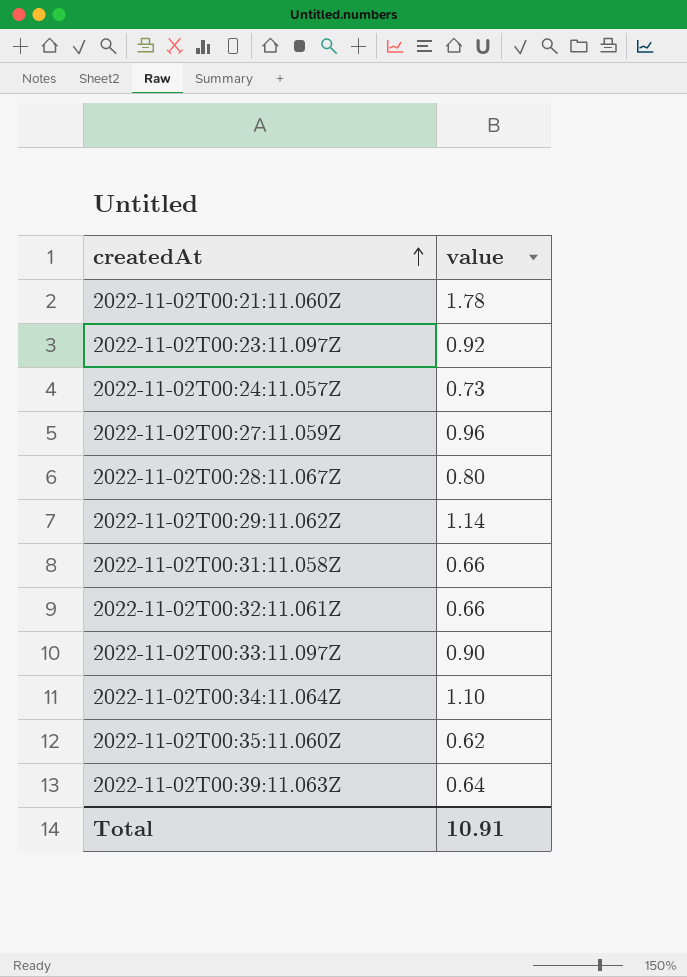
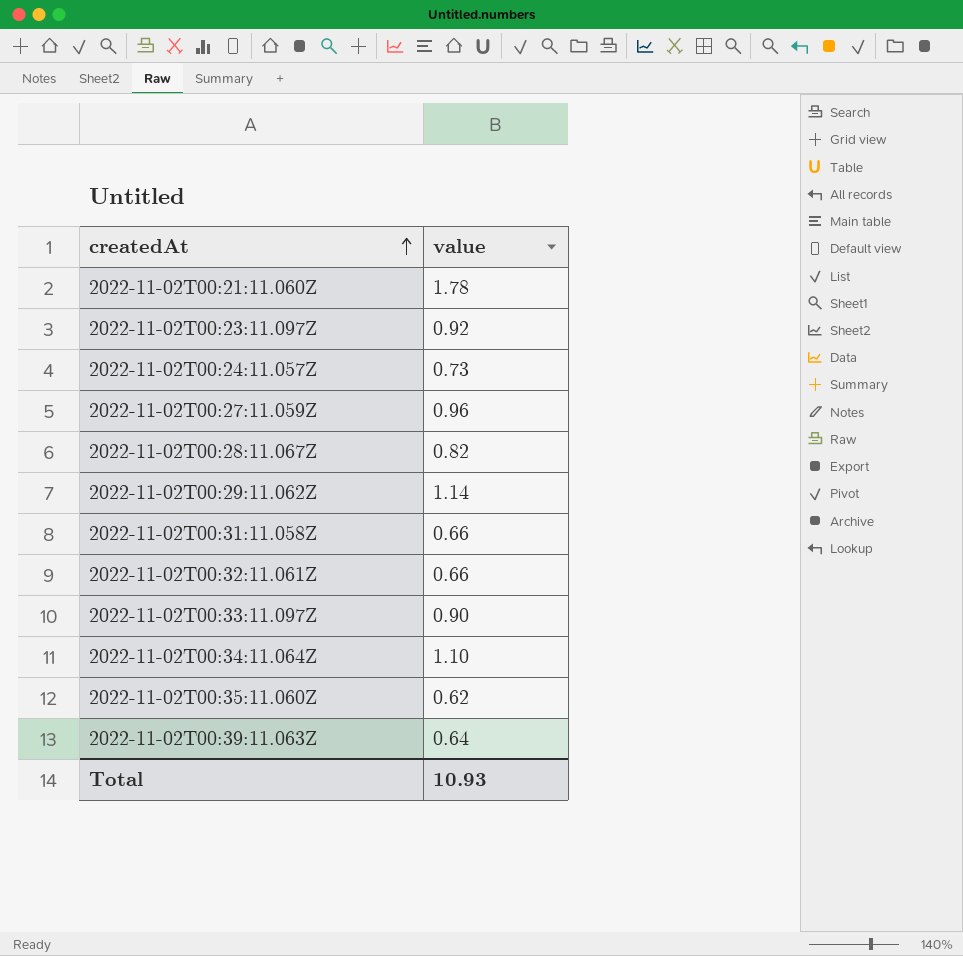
2022-11-02T00:28:11.067Z | value: 0.80 -> 0.82
Total | value: 10.91 -> 10.93

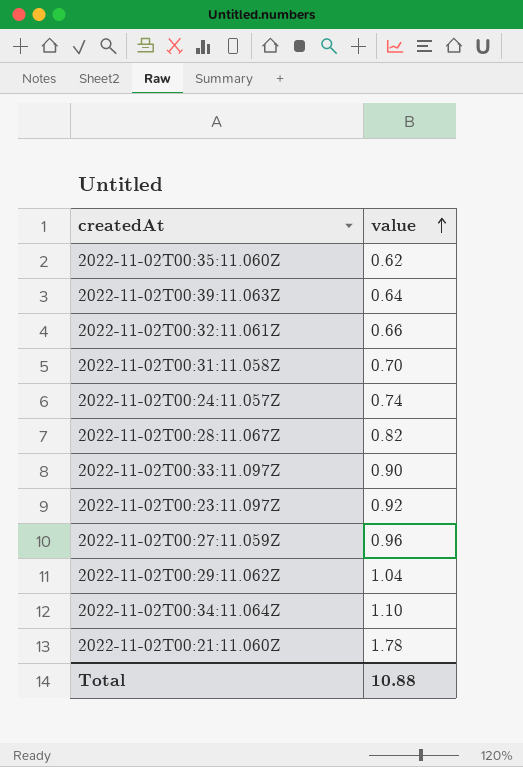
row order: createdAt ascending -> value ascending
2022-11-02T00:31:11.058Z | value: 0.66 -> 0.70
2022-11-02T00:24:11.057Z | value: 0.73 -> 0.74
2022-11-02T00:29:11.062Z | value: 1.14 -> 1.04
Total | value: 10.93 -> 10.88

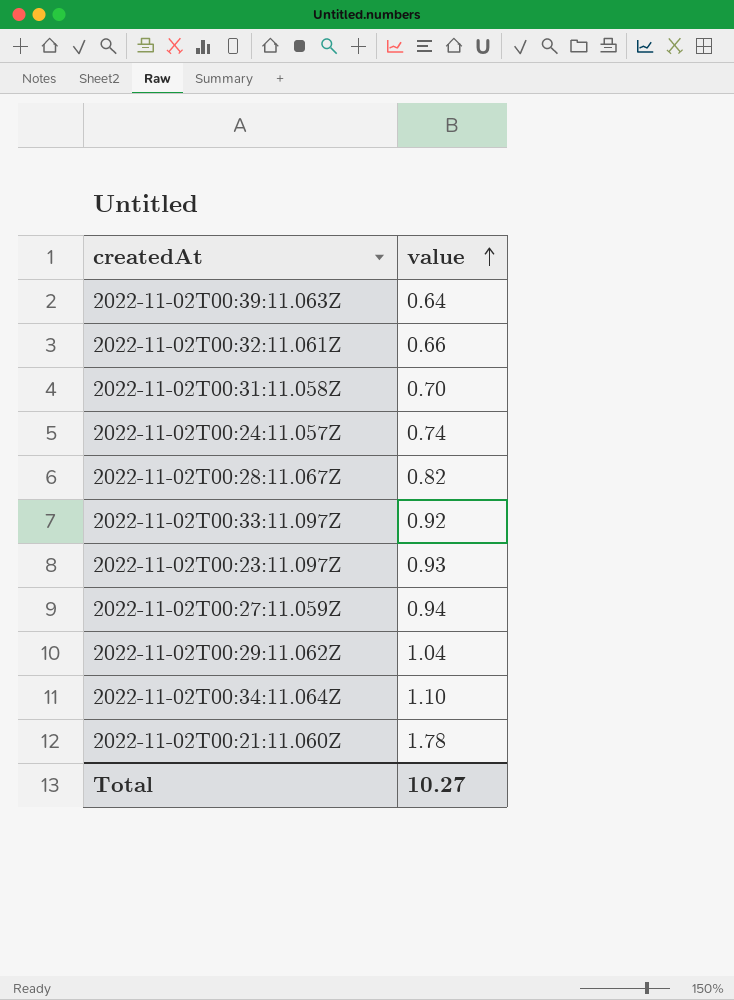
row 2022-11-02T00:35:11.060Z: 0.62 -> none
2022-11-02T00:33:11.097Z | value: 0.90 -> 0.92
2022-11-02T00:23:11.097Z | value: 0.92 -> 0.93
2022-11-02T00:27:11.059Z | value: 0.96 -> 0.94
Total | value: 10.88 -> 10.27

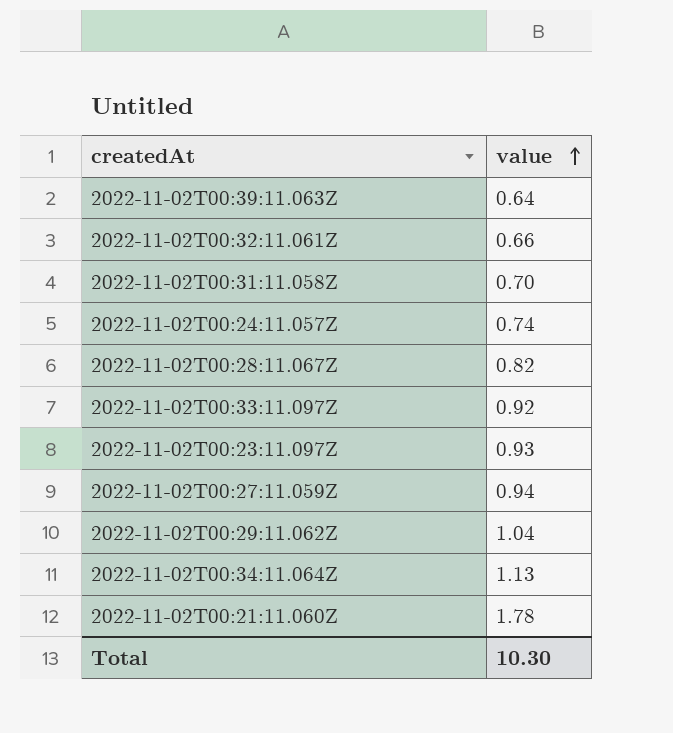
2022-11-02T00:34:11.064Z | value: 1.10 -> 1.13
Total | value: 10.27 -> 10.30

